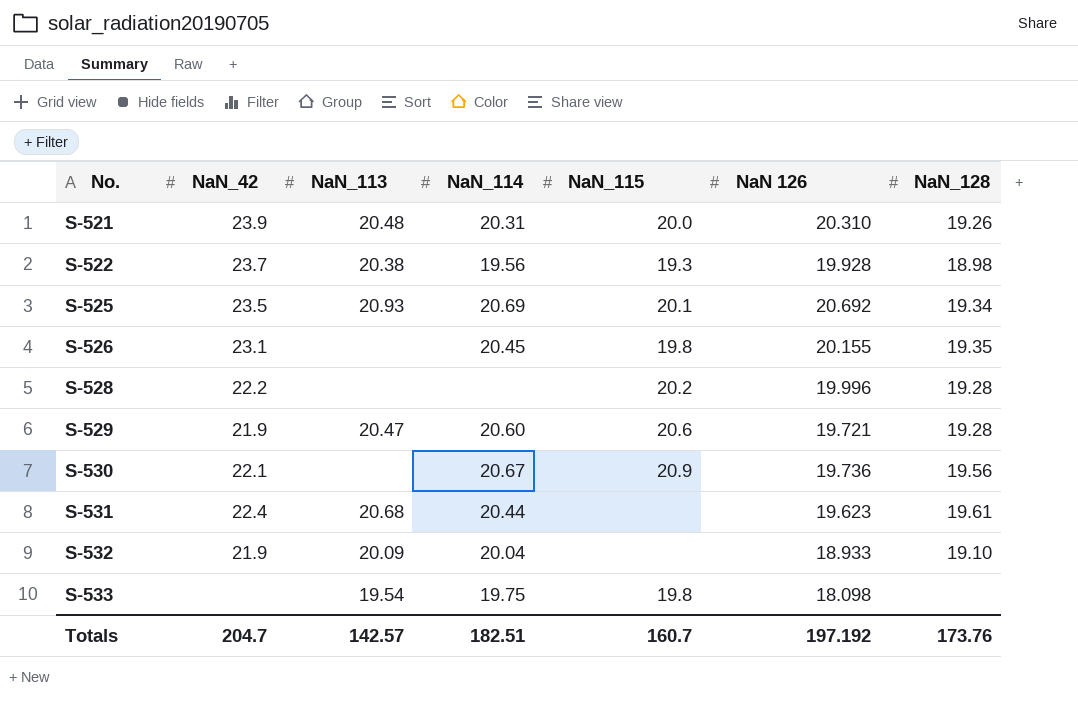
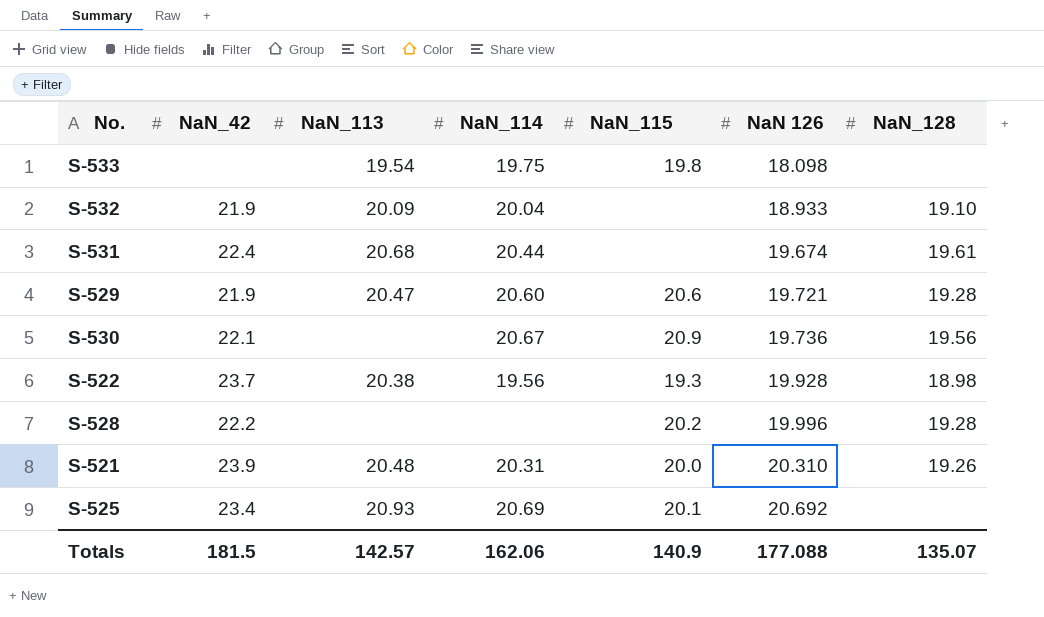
row order: No. ascending -> NaN 126 ascending
row S-526: 23.1 | none | 20.45 | 19.8 | 20.155 | 19.35 -> none
S-531 | NaN 126: 19.623 -> 19.674
S-525 | NaN_42: 23.5 -> 23.4
S-525 | NaN_128: 19.34 -> none
Totals | NaN_42: 204.7 -> 181.5
Totals | NaN_114: 182.51 -> 162.06
Totals | NaN_115: 160.7 -> 140.9
Totals | NaN 126: 197.192 -> 177.088
Totals | NaN_128: 173.76 -> 135.07

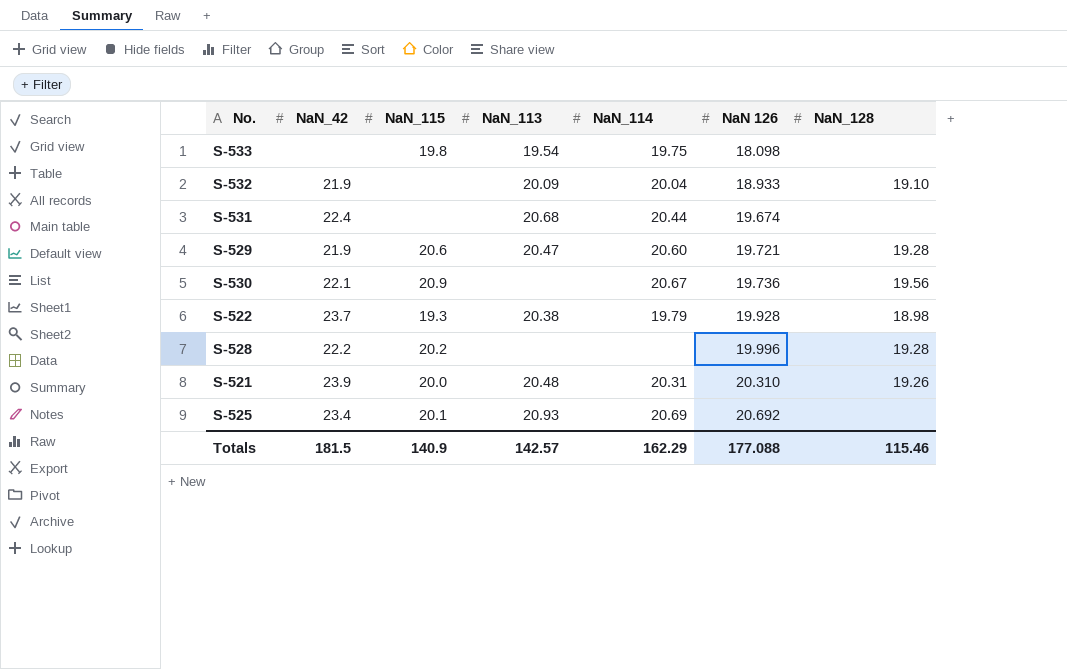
column NaN_115 | position: 5 -> 3
S-531 | NaN_128: 19.61 -> none
S-522 | NaN_114: 19.56 -> 19.79
Totals | NaN_114: 162.06 -> 162.29
Totals | NaN_128: 135.07 -> 115.46

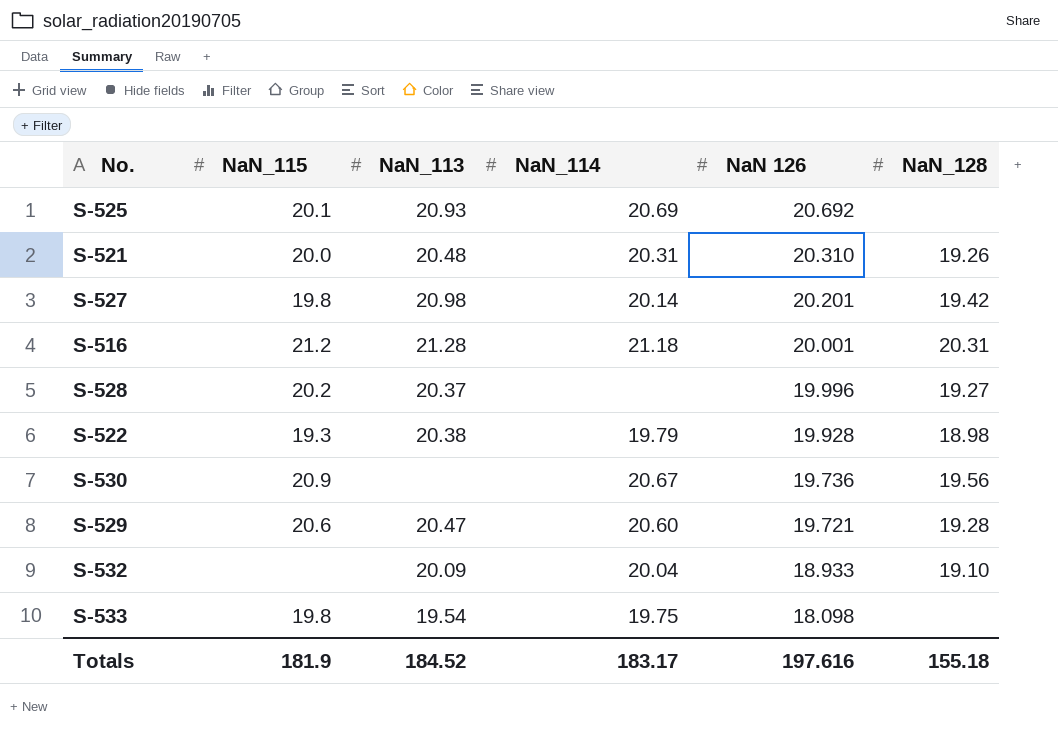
row order: NaN 126 ascending -> NaN 126 descending
column NaN_42 | position: 2 -> none
row S-531: 22.4 | none | 20.68 | 20.44 | 19.674 | none -> none
row S-527: none -> 19.8 | 20.98 | 20.14 | 20.201 | 19.42
row S-516: none -> 21.2 | 21.28 | 21.18 | 20.001 | 20.31
S-528 | NaN_113: none -> 20.37
S-528 | NaN_128: 19.28 -> 19.27
Totals | NaN_115: 140.9 -> 181.9
Totals | NaN_113: 142.57 -> 184.52
Totals | NaN_114: 162.29 -> 183.17
Totals | NaN 126: 177.088 -> 197.616
Totals | NaN_128: 115.46 -> 155.18

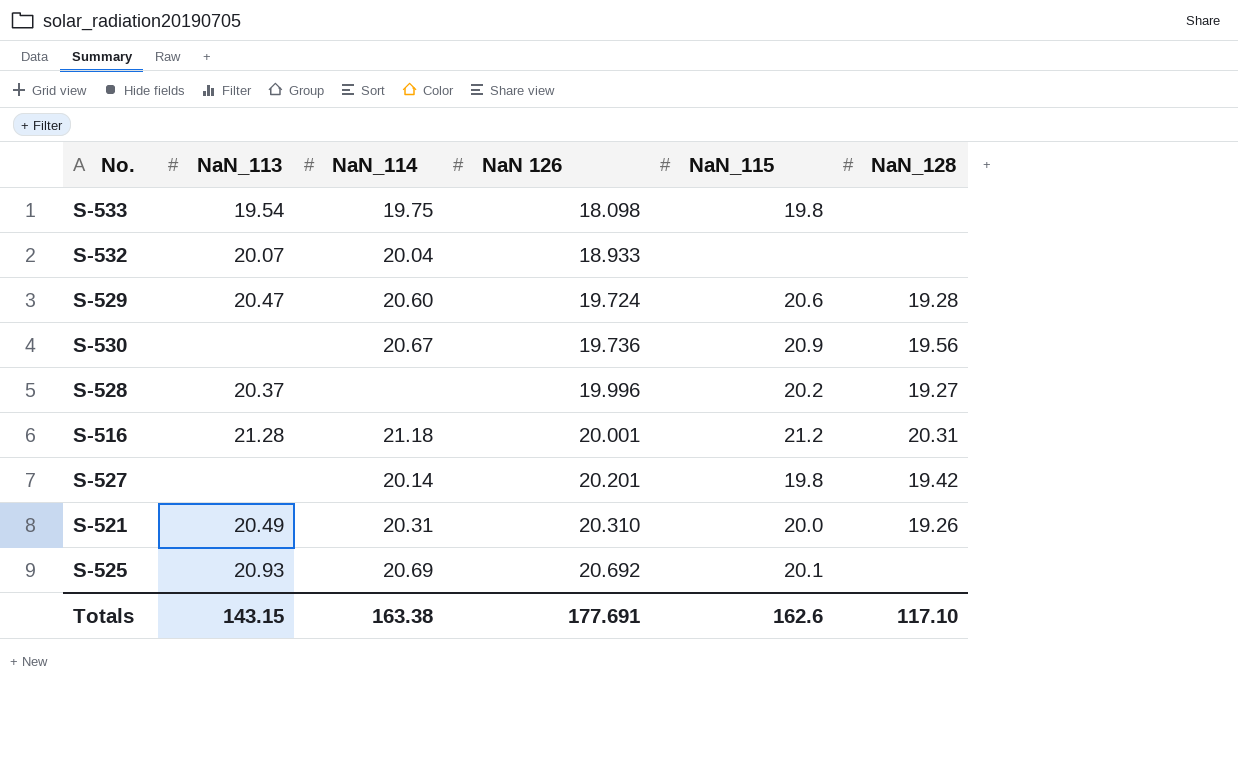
row order: NaN 126 descending -> NaN 126 ascending
column NaN_115 | position: 2 -> 5
row S-522: 19.3 | 20.38 | 19.79 | 19.928 | 18.98 -> none
S-532 | NaN_113: 20.09 -> 20.07
S-532 | NaN_128: 19.10 -> none
S-529 | NaN 126: 19.721 -> 19.724
S-527 | NaN_113: 20.98 -> none
S-521 | NaN_113: 20.48 -> 20.49
Totals | NaN_113: 184.52 -> 143.15
Totals | NaN_114: 183.17 -> 163.38
Totals | NaN 126: 197.616 -> 177.691
Totals | NaN_115: 181.9 -> 162.6
Totals | NaN_128: 155.18 -> 117.10

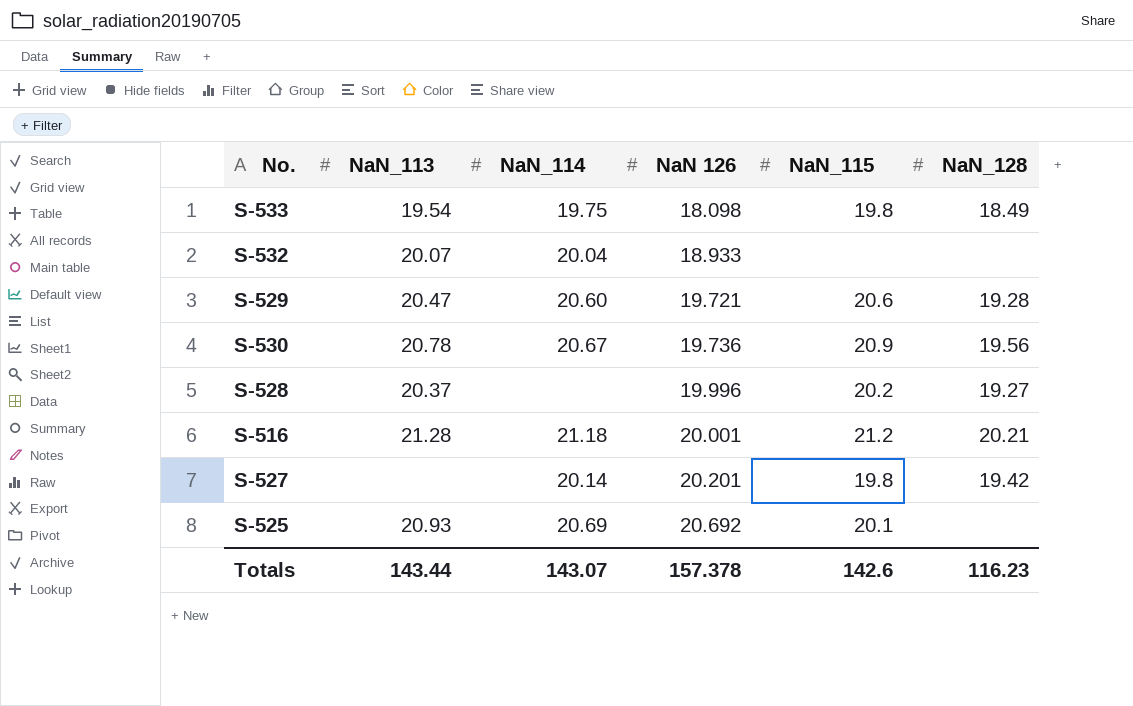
row S-521: 20.49 | 20.31 | 20.310 | 20.0 | 19.26 -> none
S-533 | NaN_128: none -> 18.49
S-529 | NaN 126: 19.724 -> 19.721
S-530 | NaN_113: none -> 20.78
S-516 | NaN_128: 20.31 -> 20.21
Totals | NaN_113: 143.15 -> 143.44
Totals | NaN_114: 163.38 -> 143.07
Totals | NaN 126: 177.691 -> 157.378
Totals | NaN_115: 162.6 -> 142.6
Totals | NaN_128: 117.10 -> 116.23

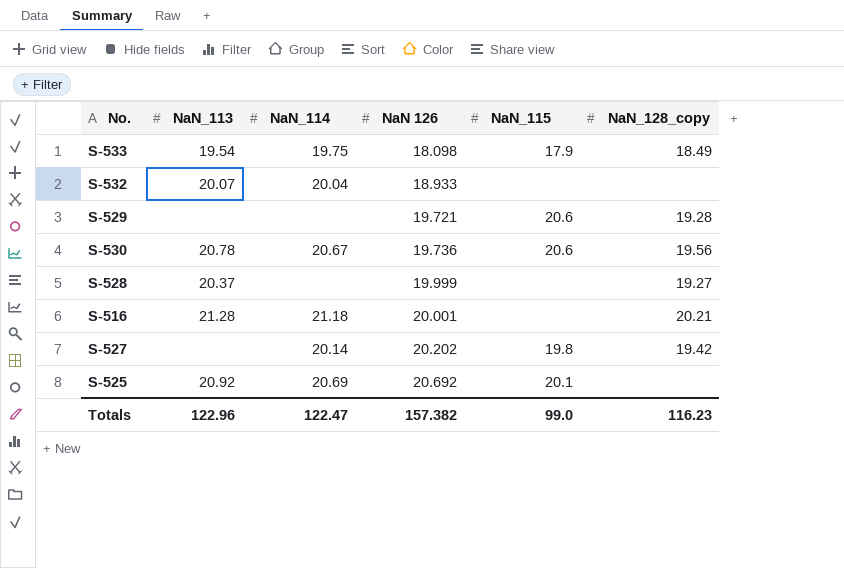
column name: NaN_128 -> NaN_128_copy
S-533 | NaN_115: 19.8 -> 17.9
S-529 | NaN_113: 20.47 -> none
S-529 | NaN_114: 20.60 -> none
S-530 | NaN_115: 20.9 -> 20.6
S-528 | NaN 126: 19.996 -> 19.999
S-528 | NaN_115: 20.2 -> none
S-516 | NaN_115: 21.2 -> none
S-527 | NaN 126: 20.201 -> 20.202
S-525 | NaN_113: 20.93 -> 20.92
Totals | NaN_113: 143.44 -> 122.96
Totals | NaN_114: 143.07 -> 122.47
Totals | NaN 126: 157.378 -> 157.382
Totals | NaN_115: 142.6 -> 99.0

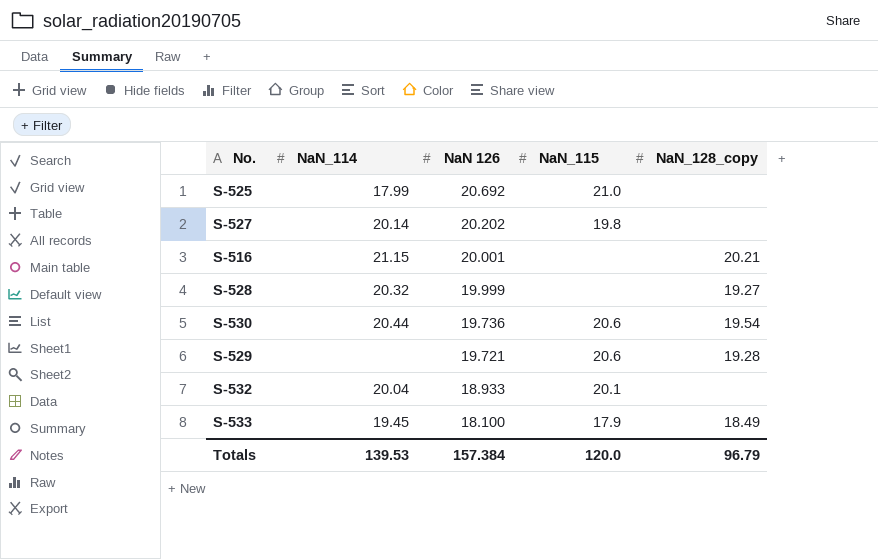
row order: NaN 126 ascending -> NaN 126 descending
column NaN_113 | position: 2 -> none
S-525 | NaN_114: 20.69 -> 17.99
S-525 | NaN_115: 20.1 -> 21.0
S-527 | NaN_128_copy: 19.42 -> none
S-516 | NaN_114: 21.18 -> 21.15
S-528 | NaN_114: none -> 20.32
S-530 | NaN_114: 20.67 -> 20.44
S-530 | NaN_128_copy: 19.56 -> 19.54
S-532 | NaN_115: none -> 20.1
S-533 | NaN_114: 19.75 -> 19.45
S-533 | NaN 126: 18.098 -> 18.100
Totals | NaN_114: 122.47 -> 139.53
Totals | NaN 126: 157.382 -> 157.384
Totals | NaN_115: 99.0 -> 120.0
Totals | NaN_128_copy: 116.23 -> 96.79

